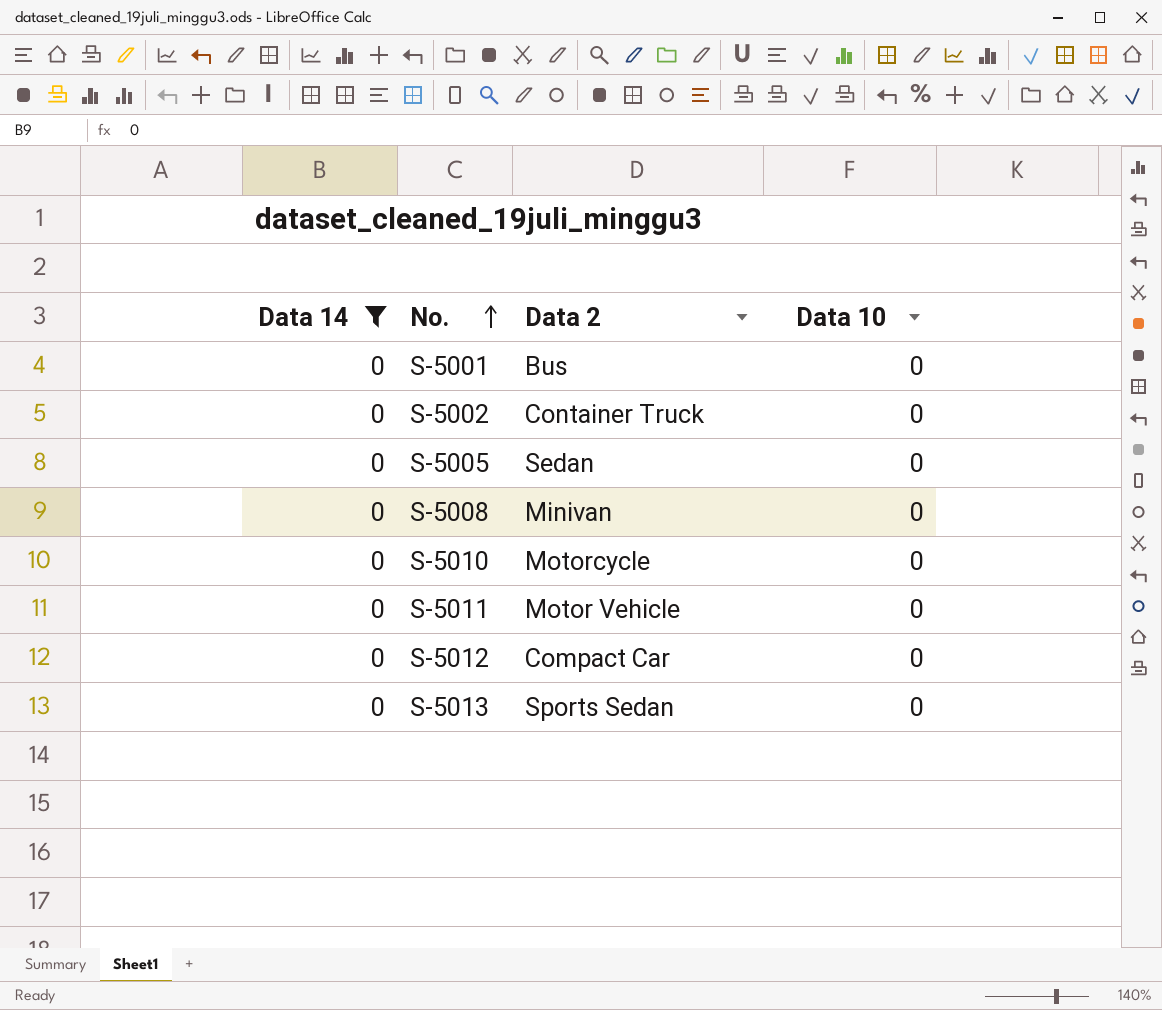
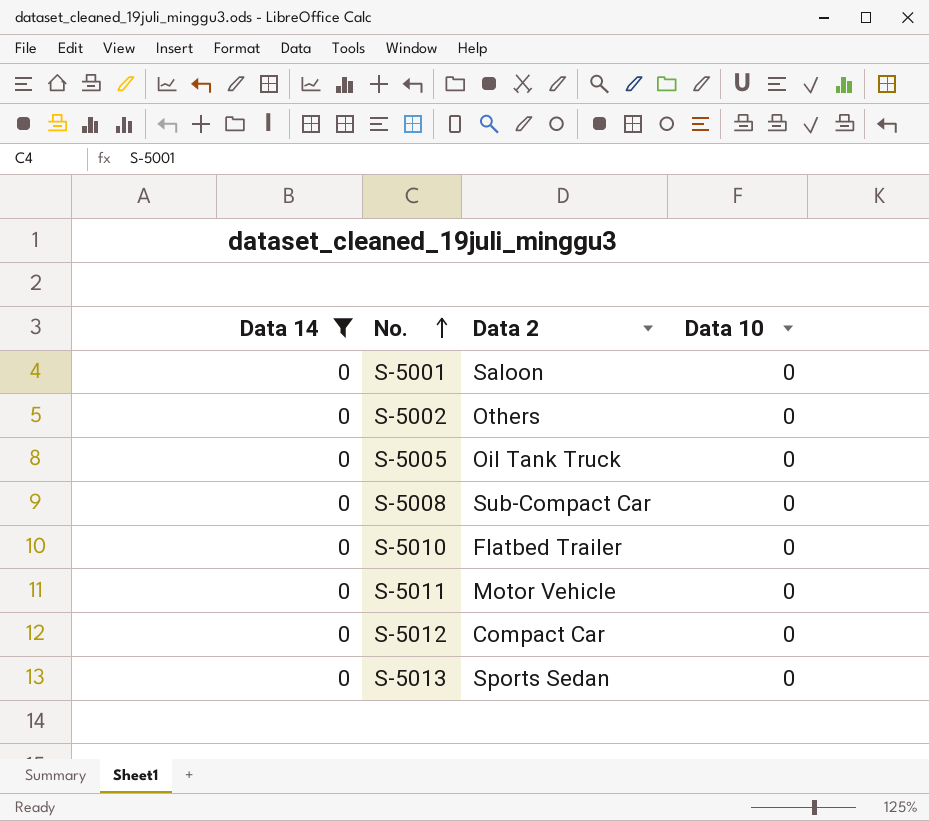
S-5001 | Data 2: Bus -> Saloon
S-5002 | Data 2: Container Truck -> Others
S-5005 | Data 2: Sedan -> Oil Tank Truck
S-5008 | Data 2: Minivan -> Sub-Compact Car
S-5010 | Data 2: Motorcycle -> Flatbed Trailer

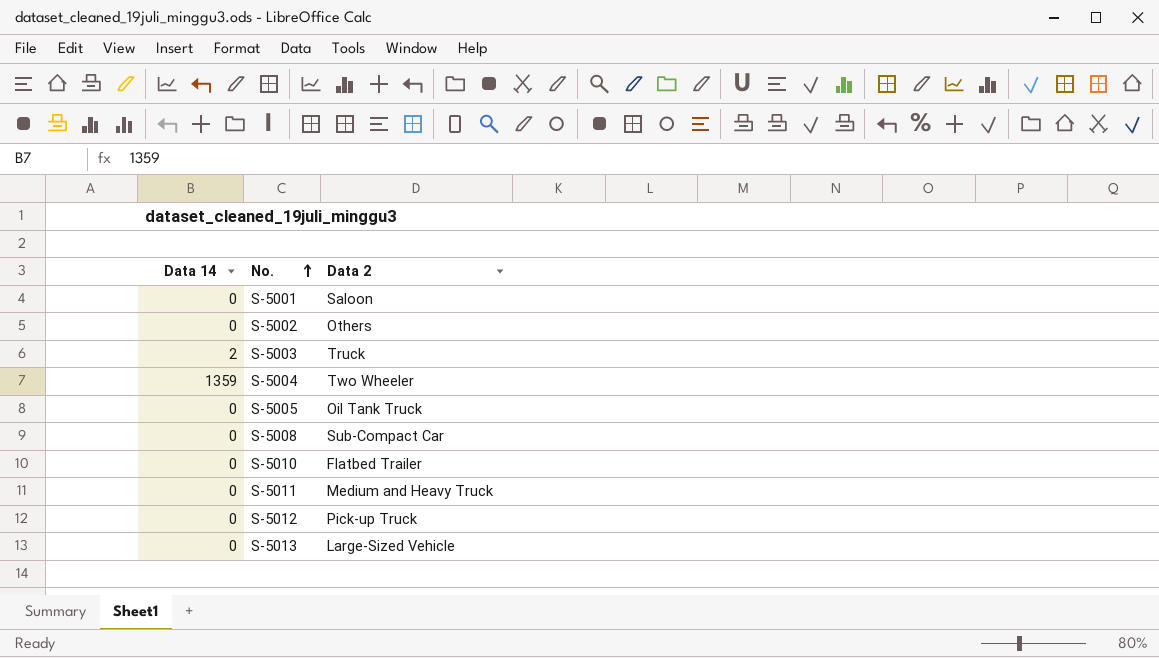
filter: Data 14 = 0 -> none
column Data 10 | position: 4 -> none
S-5011 | Data 2: Motor Vehicle -> Medium and Heavy Truck
S-5012 | Data 2: Compact Car -> Pick-up Truck
S-5013 | Data 2: Sports Sedan -> Large-Sized Vehicle

